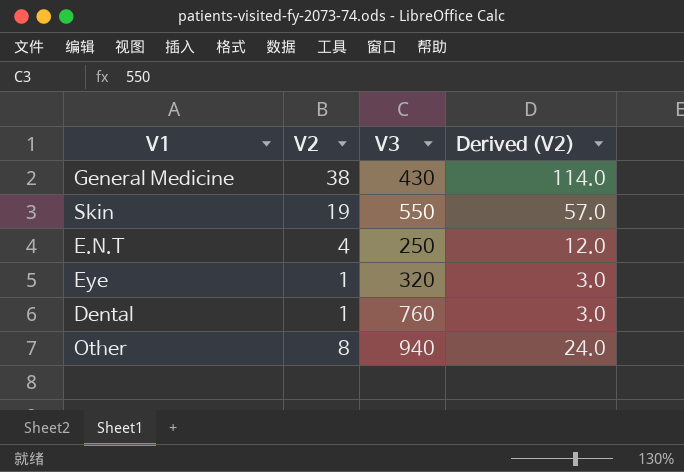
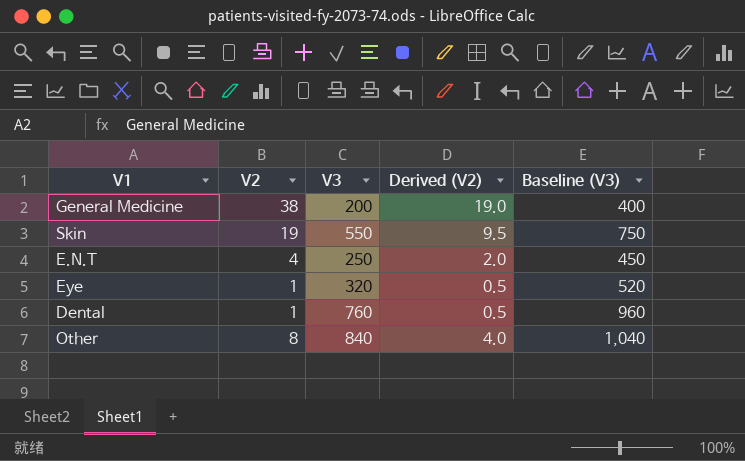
column Derived (V2) | formula: [V2] * 3 -> [V2] * 0.5
column Baseline (V3) | formula: none -> [V3] + 200
General Medicine | V3: 430 -> 200
Other | V3: 940 -> 840

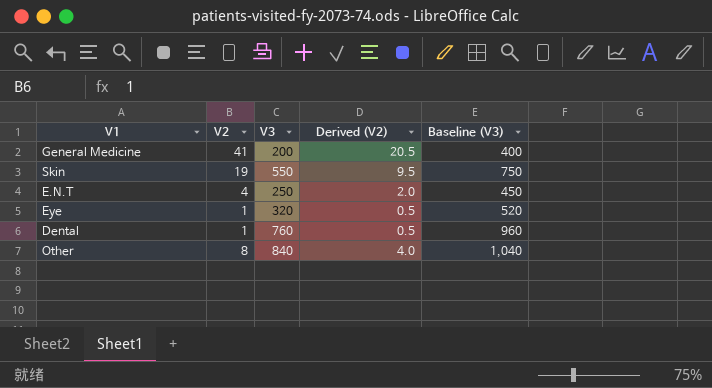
General Medicine | V2: 38 -> 41
General Medicine | Derived (V2): 19.0 -> 20.5

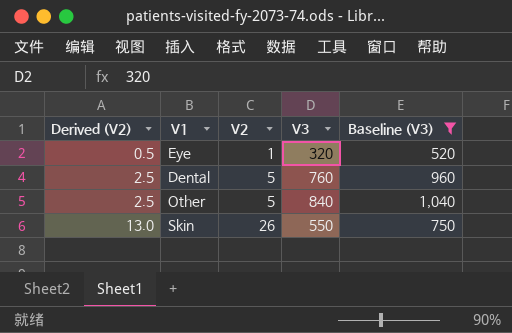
filter: none -> Baseline (V3) >= 520
row order: none -> Derived (V2) ascending
column Derived (V2) | position: 4 -> 1
Dental | Derived (V2): 0.5 -> 2.5
Dental | V2: 1 -> 5
Other | Derived (V2): 4.0 -> 2.5
Other | V2: 8 -> 5
Skin | Derived (V2): 9.5 -> 13.0
Skin | V2: 19 -> 26

